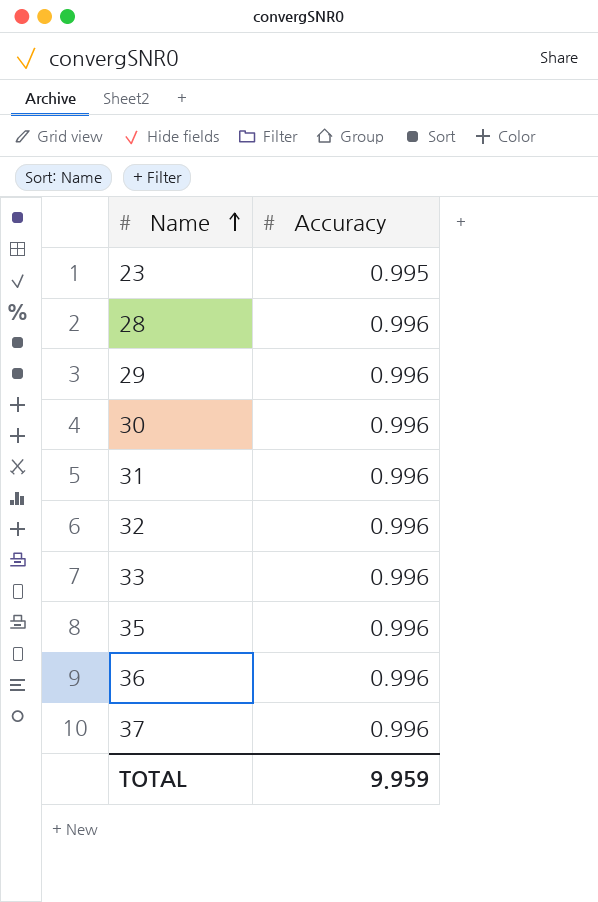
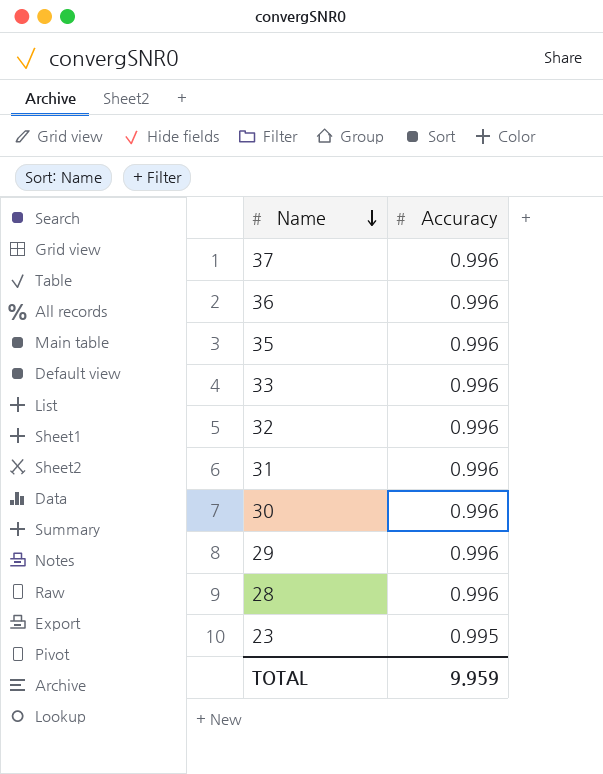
row order: Name ascending -> Name descending

